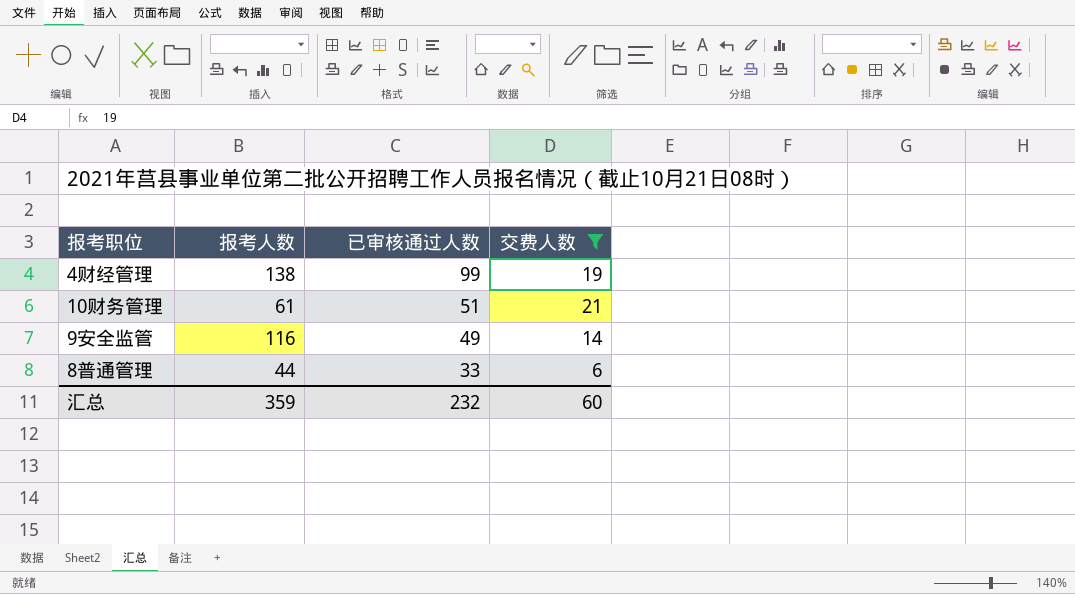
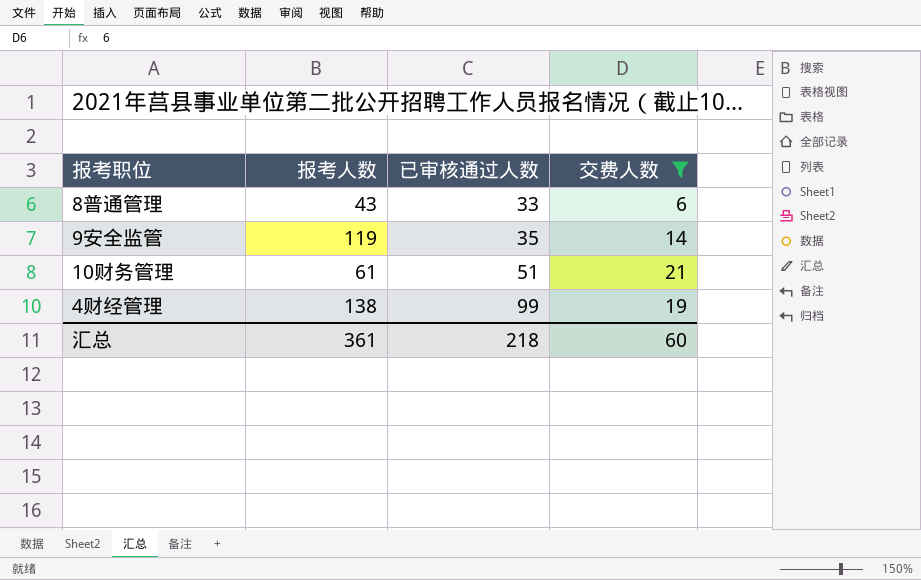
row order: 已审核通过人数 descending -> 已审核通过人数 ascending
8普通管理 | 报考人数: 44 -> 43
9安全监管 | 报考人数: 116 -> 119
9安全监管 | 已审核通过人数: 49 -> 35
汇总 | 报考人数: 359 -> 361
汇总 | 已审核通过人数: 232 -> 218

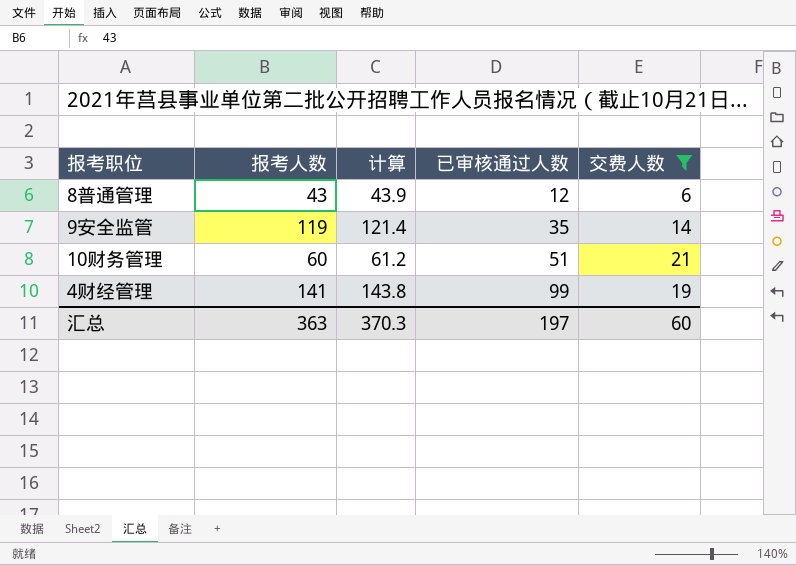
column 计算 | formula: none -> [报考人数] * 1.02
8普通管理 | 已审核通过人数: 33 -> 12
10财务管理 | 报考人数: 61 -> 60
4财经管理 | 报考人数: 138 -> 141
汇总 | 报考人数: 361 -> 363
汇总 | 已审核通过人数: 218 -> 197

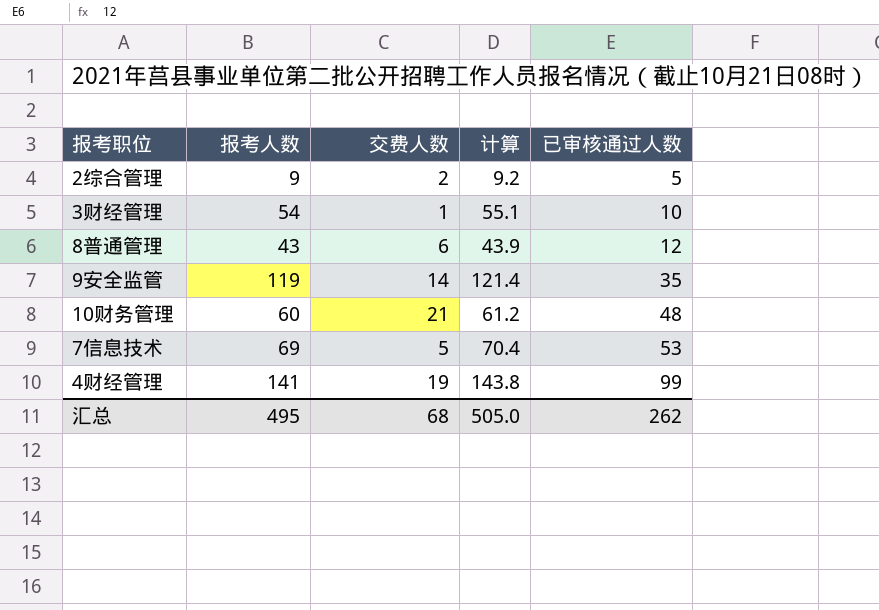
filter: 交费人数 >= 6 -> none
column 交费人数 | position: 5 -> 3
10财务管理 | 已审核通过人数: 51 -> 48
汇总 | 报考人数: 363 -> 495
汇总 | 交费人数: 60 -> 68
汇总 | 计算: 370.3 -> 505.0
汇总 | 已审核通过人数: 197 -> 262

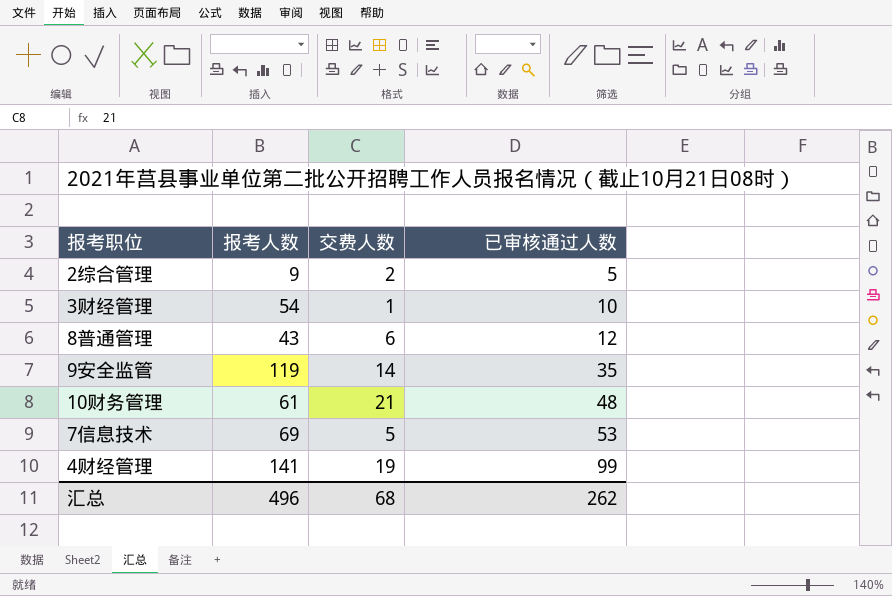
column 计算 | formula: [报考人数] * 1.02 -> none
10财务管理 | 报考人数: 60 -> 61
汇总 | 报考人数: 495 -> 496

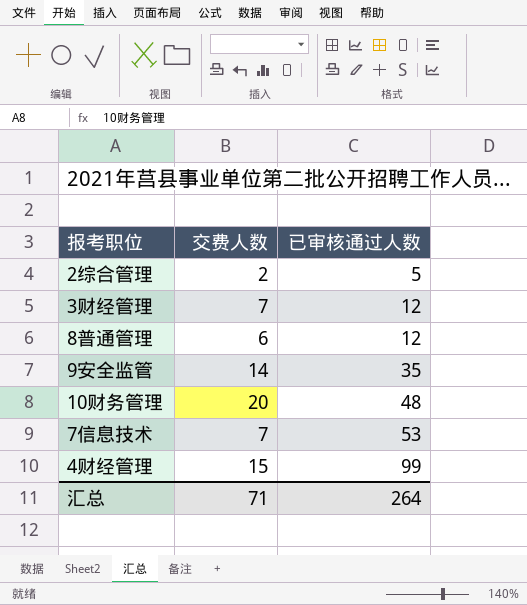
column 报考人数 | position: 2 -> none
3财经管理 | 交费人数: 1 -> 7
3财经管理 | 已审核通过人数: 10 -> 12
10财务管理 | 交费人数: 21 -> 20
7信息技术 | 交费人数: 5 -> 7
4财经管理 | 交费人数: 19 -> 15
汇总 | 交费人数: 68 -> 71
汇总 | 已审核通过人数: 262 -> 264

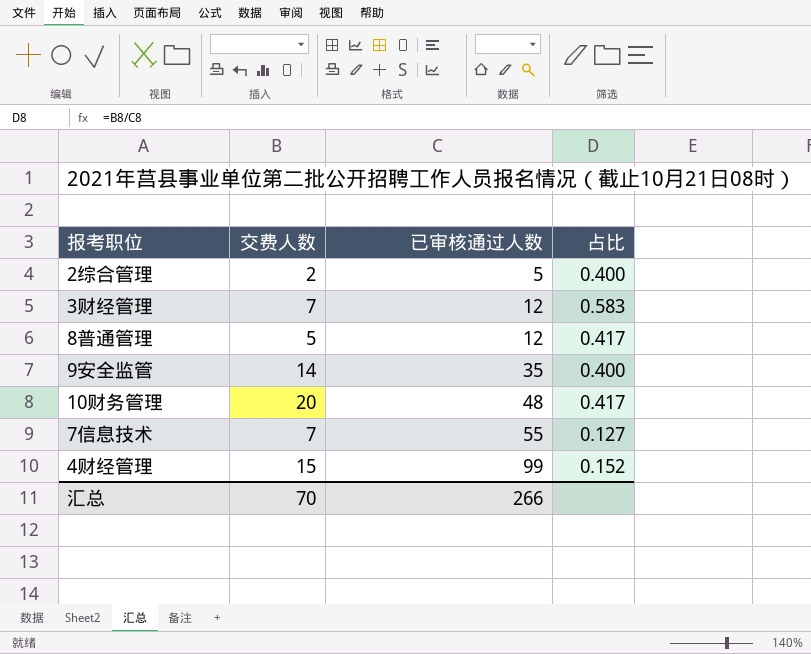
column 占比 | formula: none -> [交费人数] / [已审核通过人数]
8普通管理 | 交费人数: 6 -> 5
7信息技术 | 已审核通过人数: 53 -> 55
汇总 | 交费人数: 71 -> 70
汇总 | 已审核通过人数: 264 -> 266

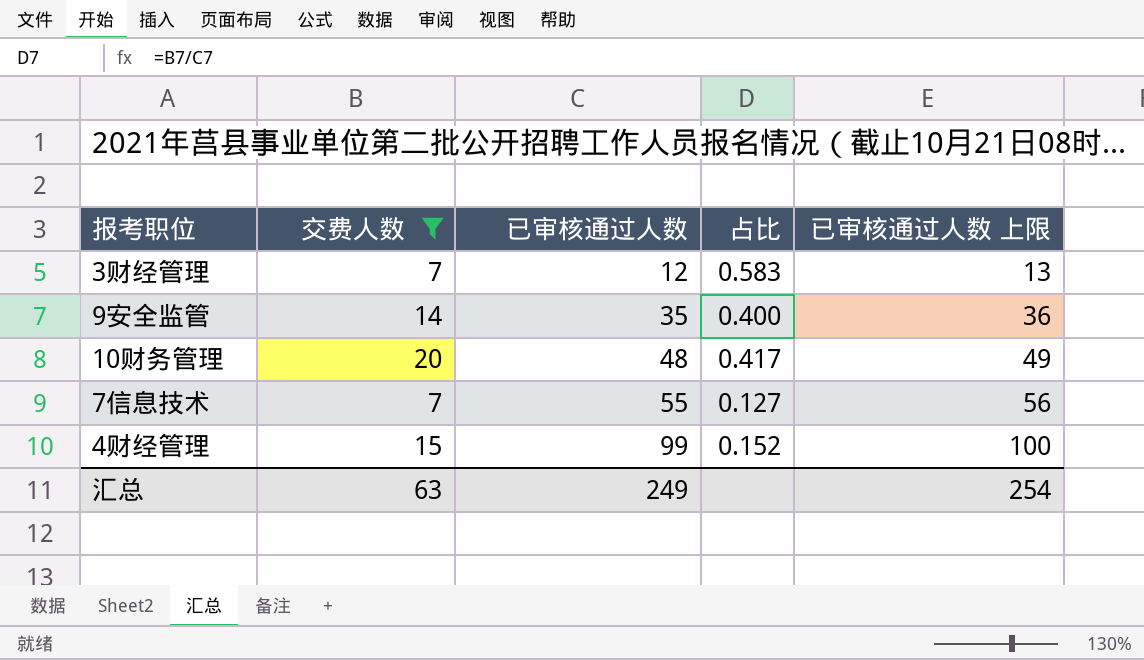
filter: none -> 交费人数 >= 7
column 已审核通过人数 上限 | formula: none -> [已审核通过人数] + 1
汇总 | 交费人数: 70 -> 63
汇总 | 已审核通过人数: 266 -> 249

